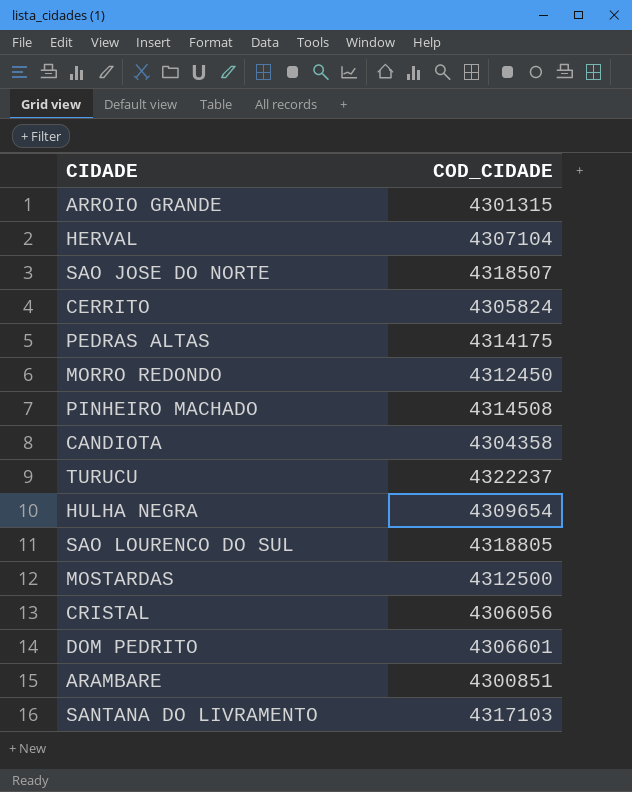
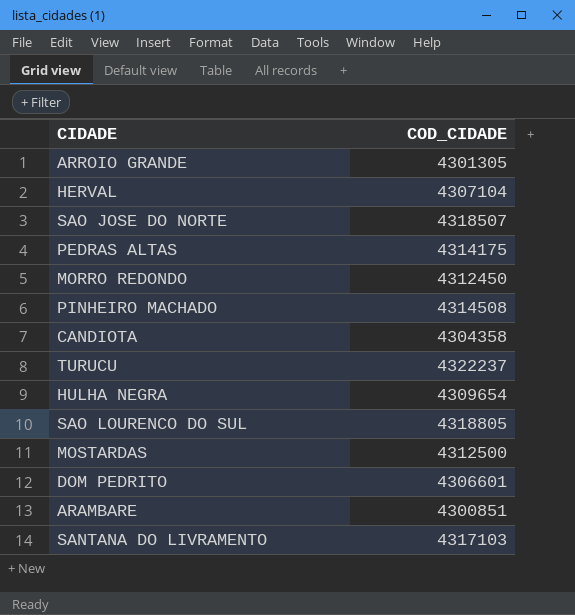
row CERRITO: 4305824 -> none
row CRISTAL: 4306056 -> none
ARROIO GRANDE | COD_CIDADE: 4301315 -> 4301305

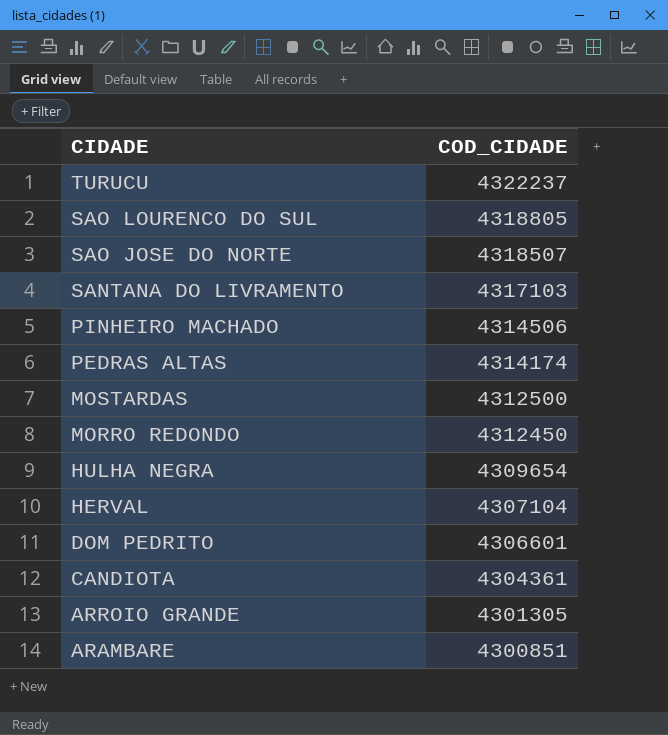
row order: none -> CIDADE descending
PINHEIRO MACHADO | COD_CIDADE: 4314508 -> 4314506
PEDRAS ALTAS | COD_CIDADE: 4314175 -> 4314174
CANDIOTA | COD_CIDADE: 4304358 -> 4304361

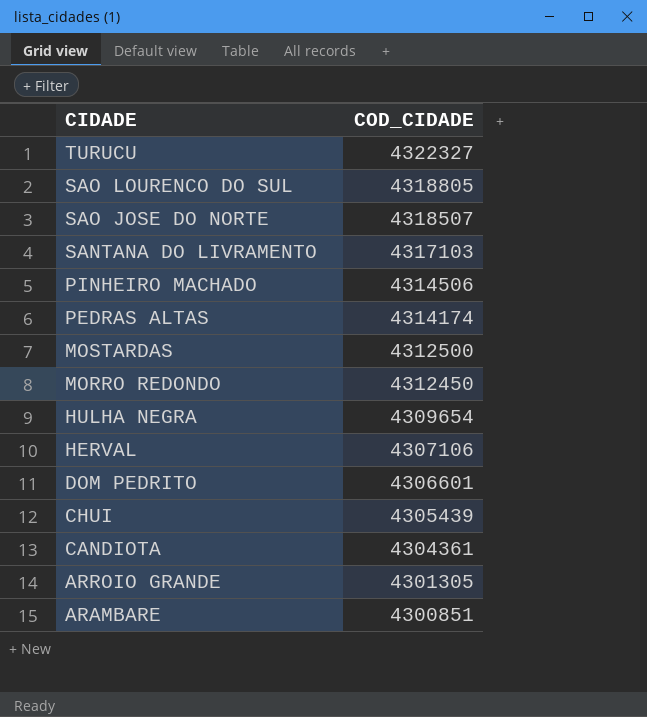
TURUCU | COD_CIDADE: 4322237 -> 4322327
HERVAL | COD_CIDADE: 4307104 -> 4307106
row CHUI: none -> 4305439

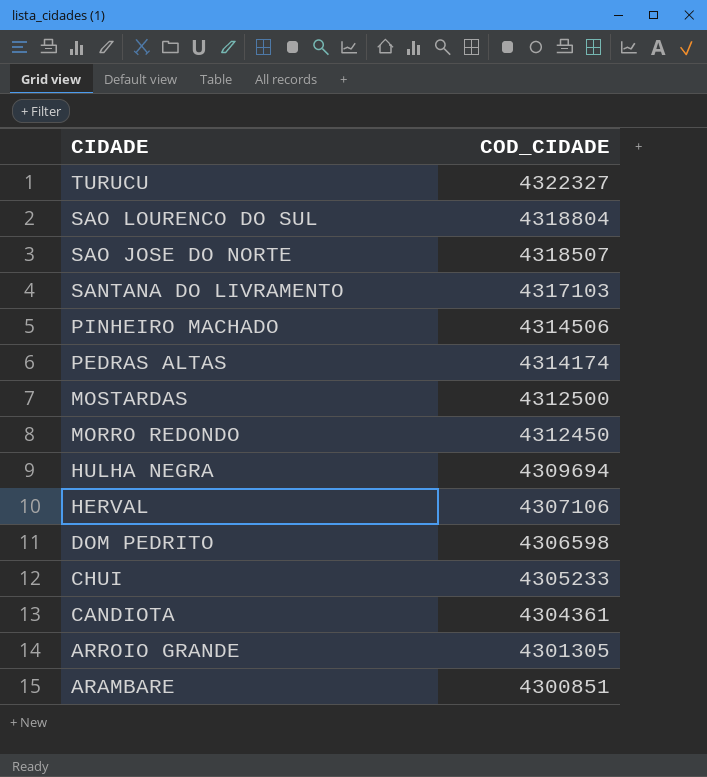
SAO LOURENCO DO SUL | COD_CIDADE: 4318805 -> 4318804
HULHA NEGRA | COD_CIDADE: 4309654 -> 4309694
DOM PEDRITO | COD_CIDADE: 4306601 -> 4306598
CHUI | COD_CIDADE: 4305439 -> 4305233

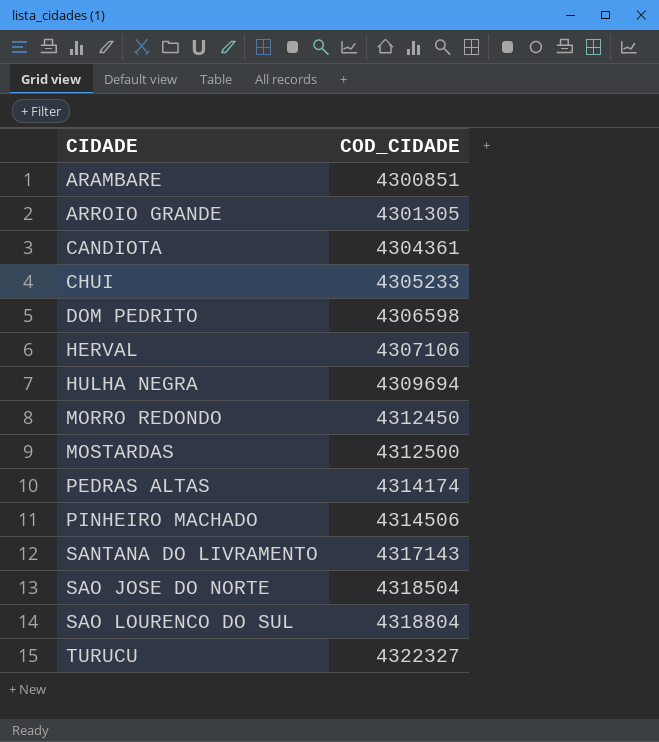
row order: CIDADE descending -> CIDADE ascending
SANTANA DO LIVRAMENTO | COD_CIDADE: 4317103 -> 4317143
SAO JOSE DO NORTE | COD_CIDADE: 4318507 -> 4318504

